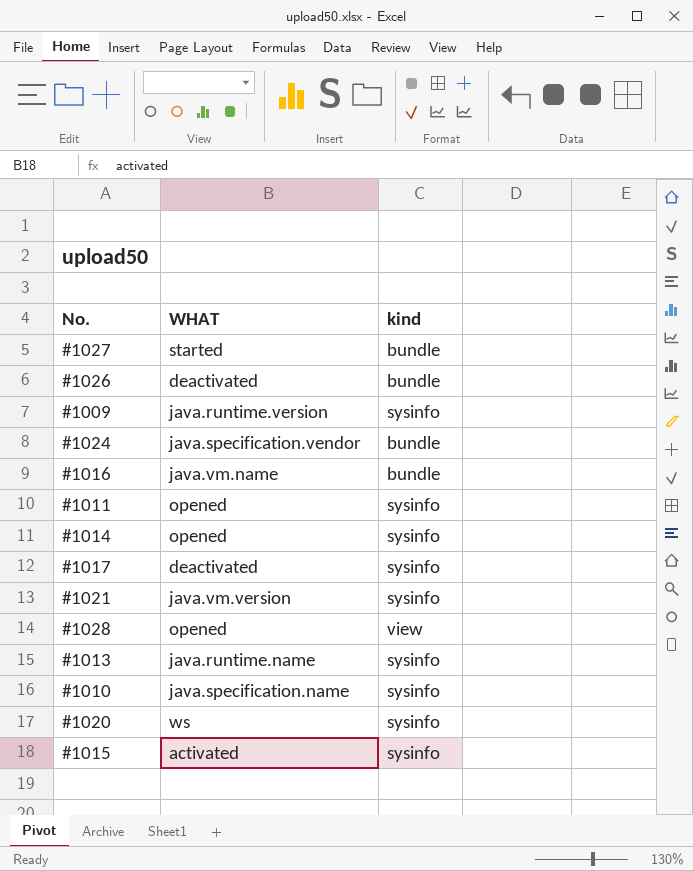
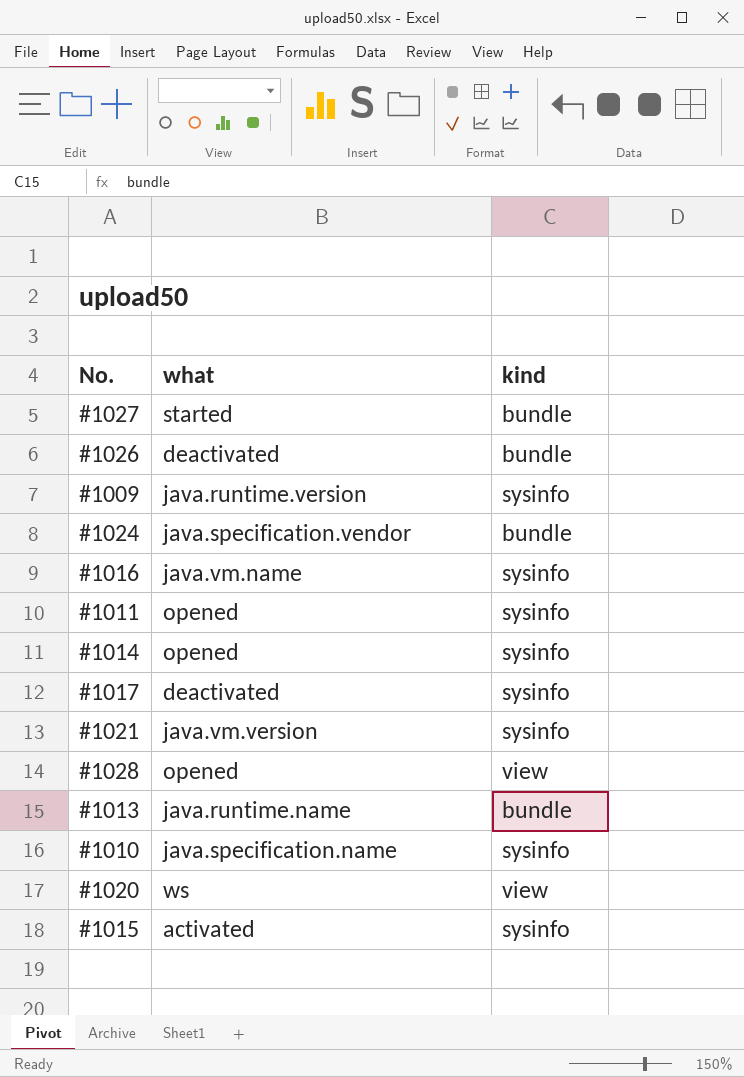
column name: WHAT -> what
#1016 | kind: bundle -> sysinfo
#1013 | kind: sysinfo -> bundle
#1020 | kind: sysinfo -> view

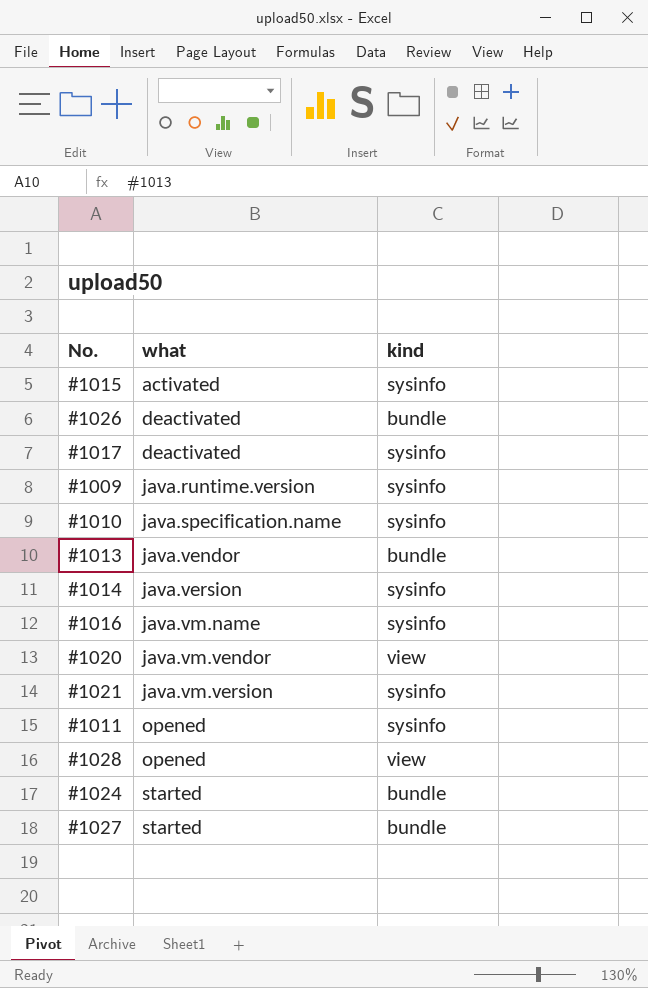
row order: none -> what ascending
#1013 | what: java.runtime.name -> java.vendor
#1014 | what: opened -> java.version
#1020 | what: ws -> java.vm.vendor
#1024 | what: java.specification.vendor -> started

